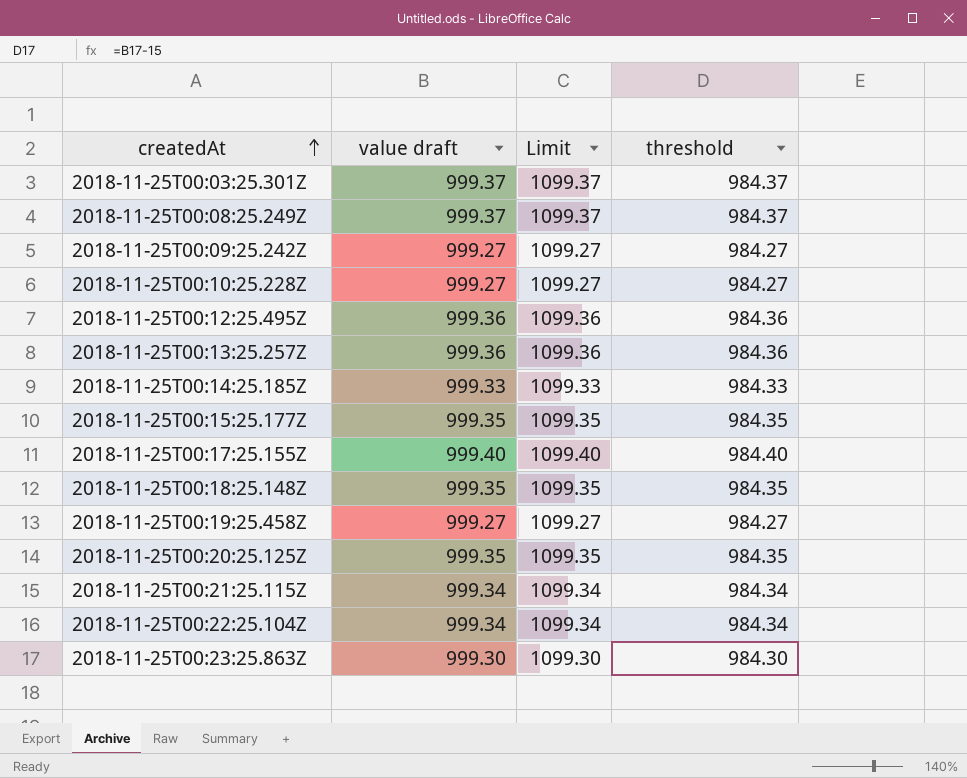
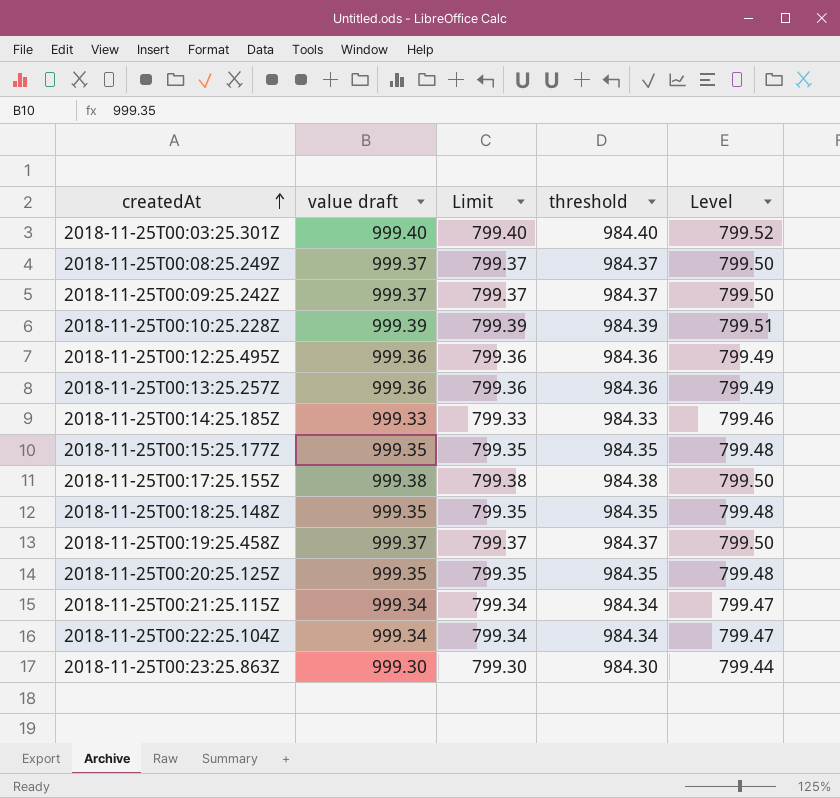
column Limit | formula: [value draft] + 100 -> [value draft] - 200
column Level | formula: none -> [value draft] * 0.8
2018-11-25T00:03:25.301Z | value draft: 999.37 -> 999.40
2018-11-25T00:03:25.301Z | threshold: 984.37 -> 984.40
2018-11-25T00:09:25.242Z | value draft: 999.27 -> 999.37
2018-11-25T00:09:25.242Z | threshold: 984.27 -> 984.37
2018-11-25T00:10:25.228Z | value draft: 999.27 -> 999.39
2018-11-25T00:10:25.228Z | threshold: 984.27 -> 984.39
2018-11-25T00:17:25.155Z | value draft: 999.40 -> 999.38
2018-11-25T00:17:25.155Z | threshold: 984.40 -> 984.38
2018-11-25T00:19:25.458Z | value draft: 999.27 -> 999.37
2018-11-25T00:19:25.458Z | threshold: 984.27 -> 984.37

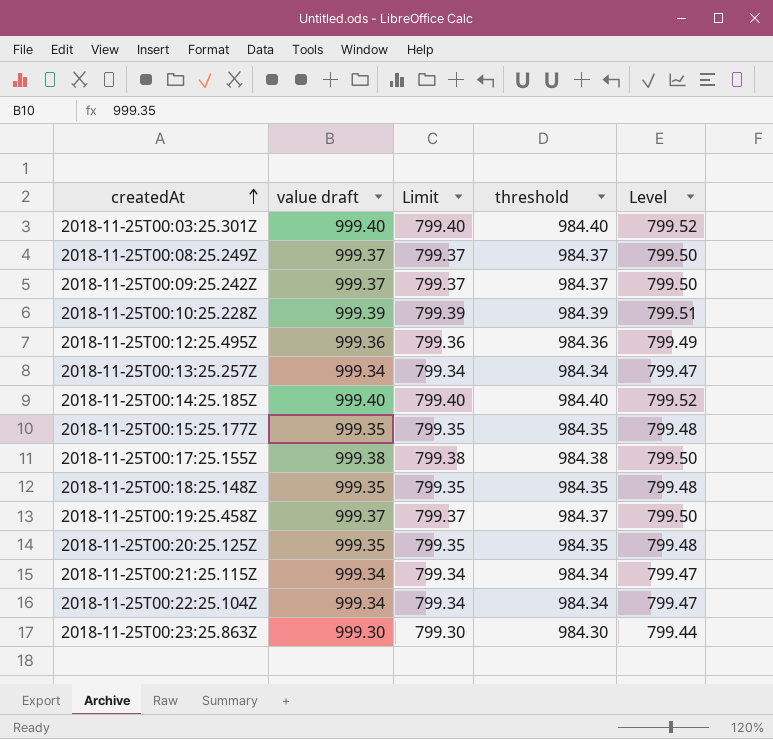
2018-11-25T00:13:25.257Z | value draft: 999.36 -> 999.34
2018-11-25T00:13:25.257Z | Limit: 799.36 -> 799.34
2018-11-25T00:13:25.257Z | threshold: 984.36 -> 984.34
2018-11-25T00:13:25.257Z | Level: 799.49 -> 799.47
2018-11-25T00:14:25.185Z | value draft: 999.33 -> 999.40
2018-11-25T00:14:25.185Z | Limit: 799.33 -> 799.40
2018-11-25T00:14:25.185Z | threshold: 984.33 -> 984.40
2018-11-25T00:14:25.185Z | Level: 799.46 -> 799.52

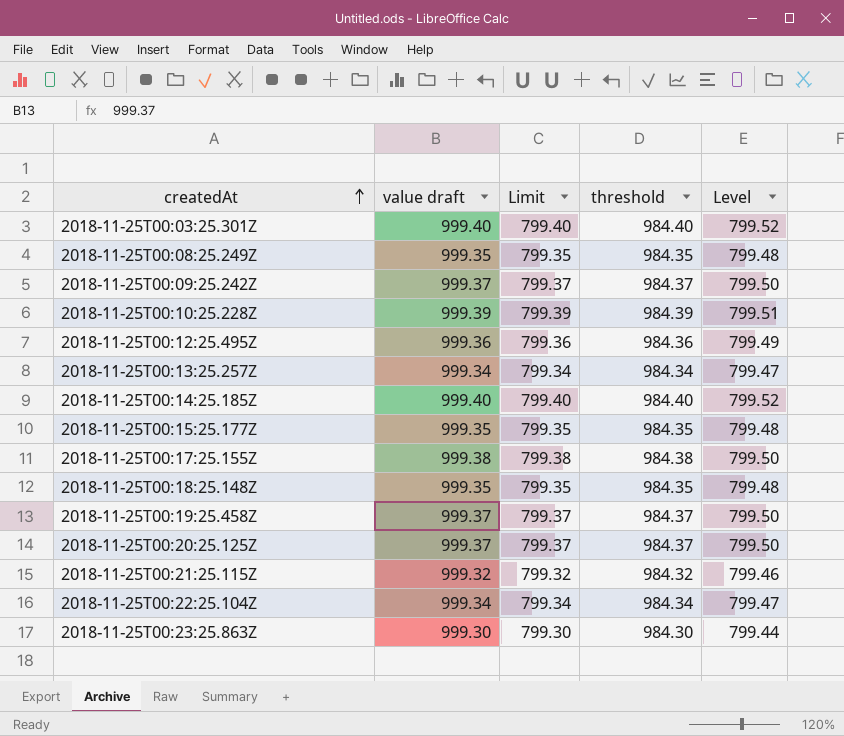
2018-11-25T00:08:25.249Z | value draft: 999.37 -> 999.35
2018-11-25T00:08:25.249Z | Limit: 799.37 -> 799.35
2018-11-25T00:08:25.249Z | threshold: 984.37 -> 984.35
2018-11-25T00:08:25.249Z | Level: 799.50 -> 799.48
2018-11-25T00:20:25.125Z | value draft: 999.35 -> 999.37
2018-11-25T00:20:25.125Z | Limit: 799.35 -> 799.37
2018-11-25T00:20:25.125Z | threshold: 984.35 -> 984.37
2018-11-25T00:20:25.125Z | Level: 799.48 -> 799.50
2018-11-25T00:21:25.115Z | value draft: 999.34 -> 999.32
2018-11-25T00:21:25.115Z | Limit: 799.34 -> 799.32
2018-11-25T00:21:25.115Z | threshold: 984.34 -> 984.32
2018-11-25T00:21:25.115Z | Level: 799.47 -> 799.46

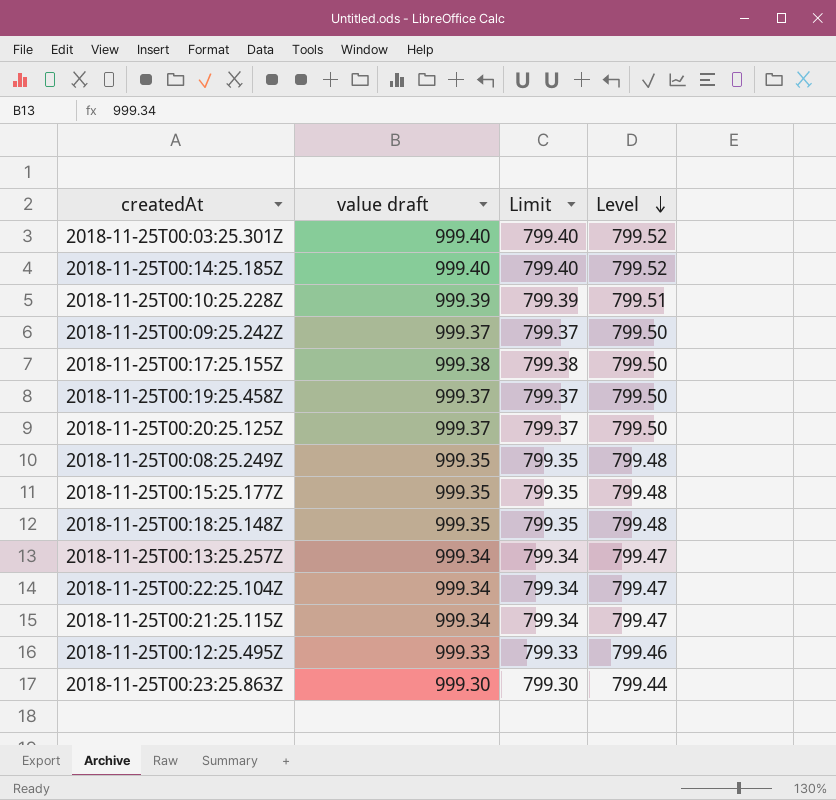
row order: createdAt ascending -> Level descending
column threshold | formula: [value draft] - 15 -> none
2018-11-25T00:21:25.115Z | value draft: 999.32 -> 999.34
2018-11-25T00:21:25.115Z | Limit: 799.32 -> 799.34
2018-11-25T00:21:25.115Z | Level: 799.46 -> 799.47
2018-11-25T00:12:25.495Z | value draft: 999.36 -> 999.33
2018-11-25T00:12:25.495Z | Limit: 799.36 -> 799.33
2018-11-25T00:12:25.495Z | Level: 799.49 -> 799.46

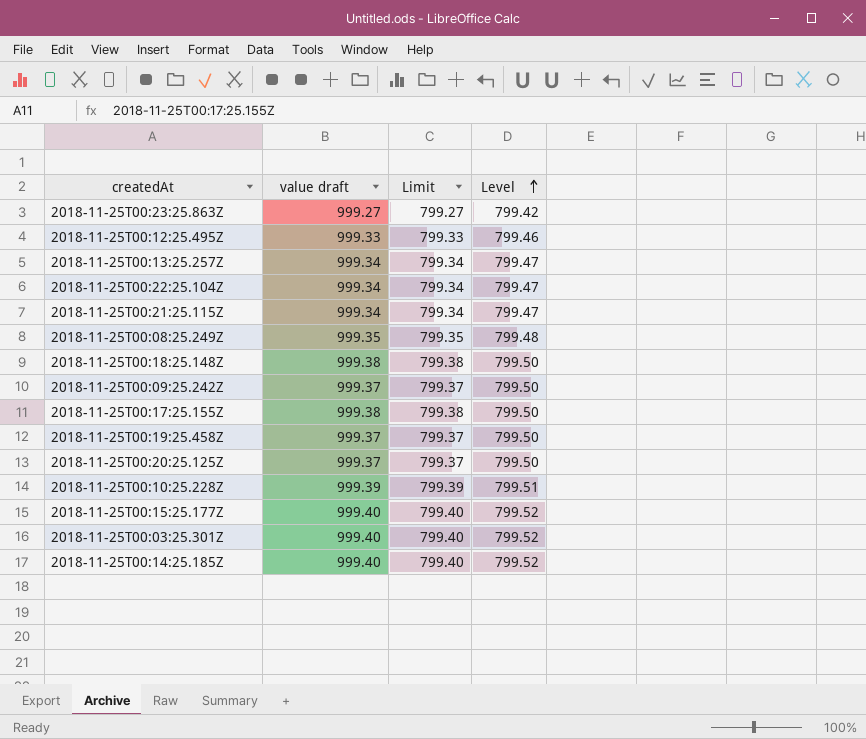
row order: Level descending -> Level ascending
2018-11-25T00:23:25.863Z | value draft: 999.30 -> 999.27
2018-11-25T00:23:25.863Z | Limit: 799.30 -> 799.27
2018-11-25T00:23:25.863Z | Level: 799.44 -> 799.42
2018-11-25T00:18:25.148Z | value draft: 999.35 -> 999.38
2018-11-25T00:18:25.148Z | Limit: 799.35 -> 799.38
2018-11-25T00:18:25.148Z | Level: 799.48 -> 799.50
2018-11-25T00:15:25.177Z | value draft: 999.35 -> 999.40
2018-11-25T00:15:25.177Z | Limit: 799.35 -> 799.40
2018-11-25T00:15:25.177Z | Level: 799.48 -> 799.52

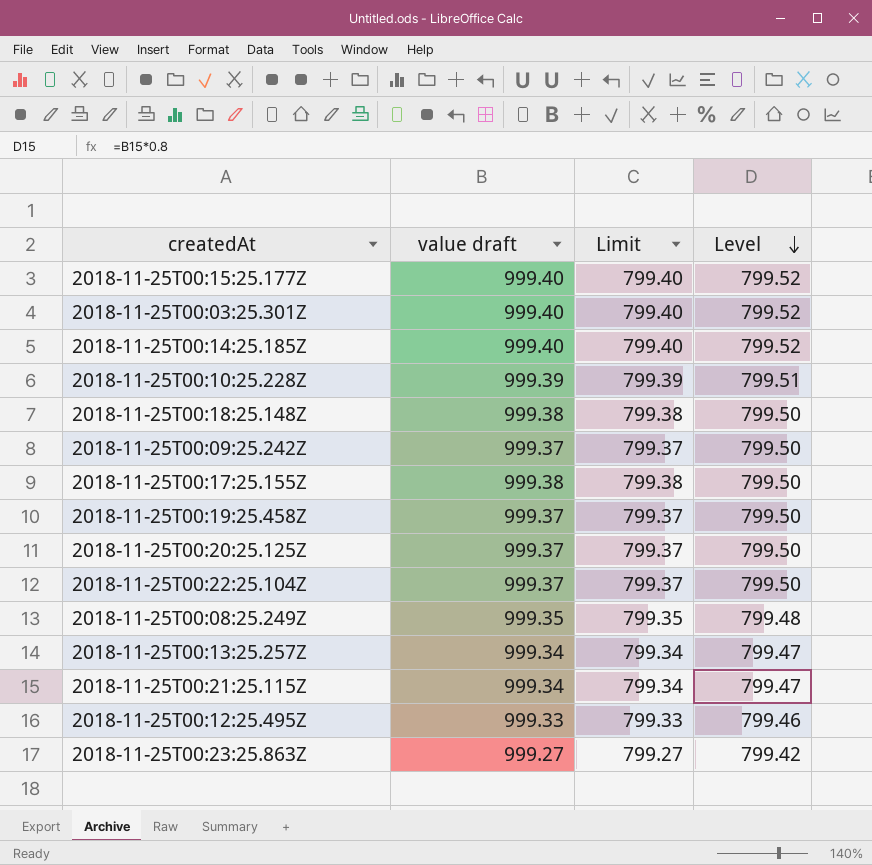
row order: Level ascending -> Level descending
2018-11-25T00:22:25.104Z | value draft: 999.34 -> 999.37
2018-11-25T00:22:25.104Z | Limit: 799.34 -> 799.37
2018-11-25T00:22:25.104Z | Level: 799.47 -> 799.50

